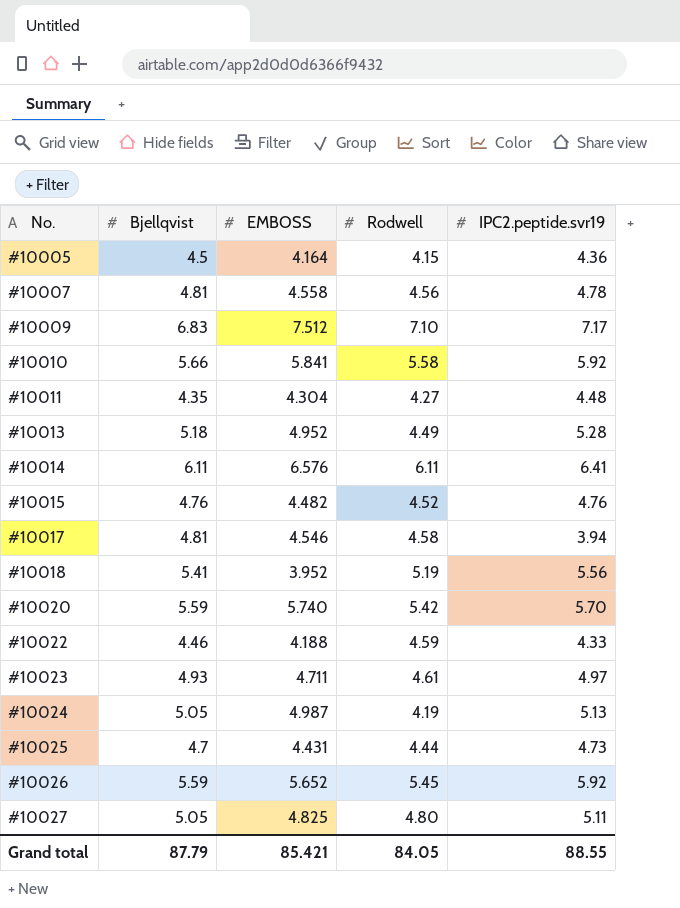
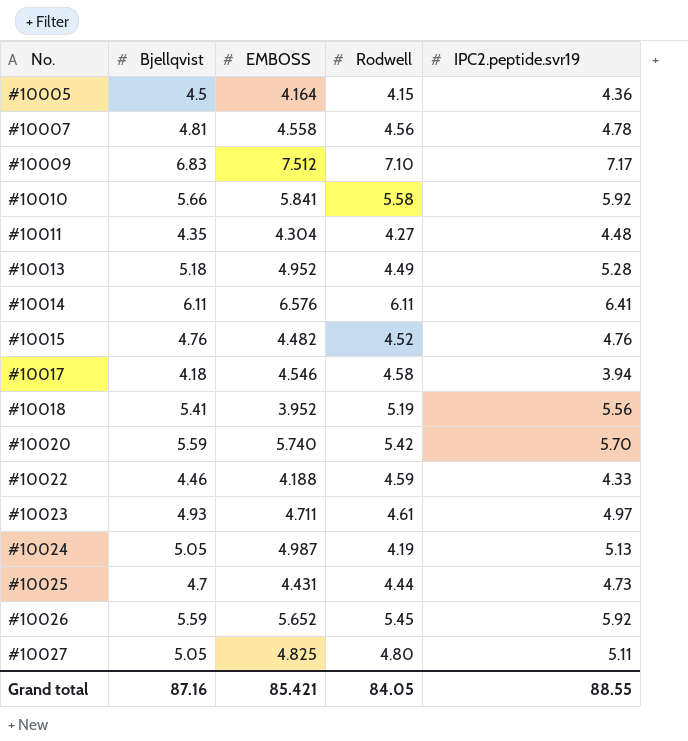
#10017 | Bjellqvist: 4.81 -> 4.18
Grand total | Bjellqvist: 87.79 -> 87.16

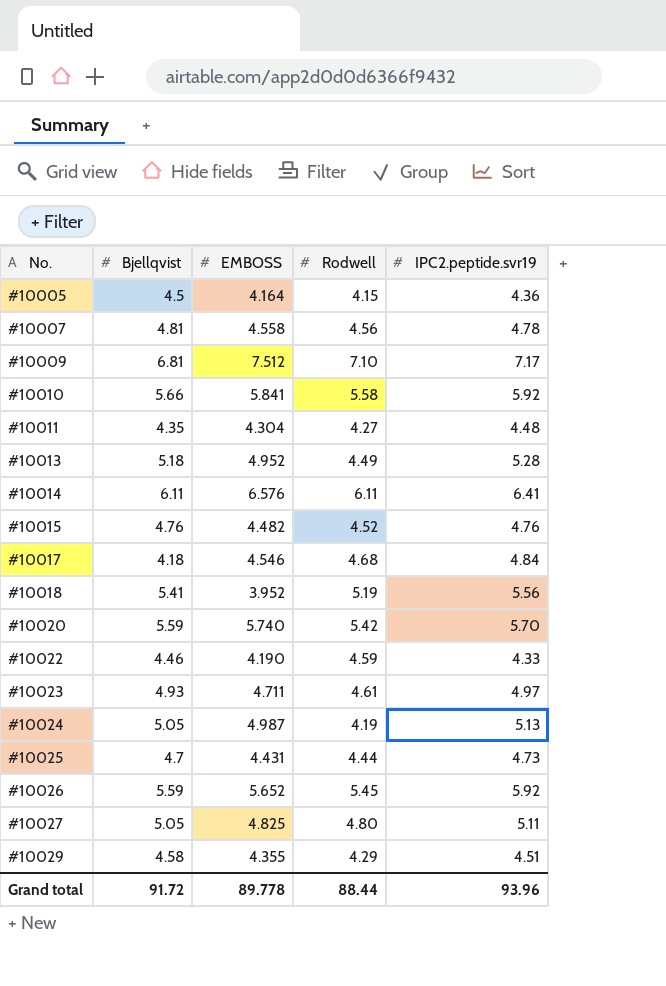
#10009 | Bjellqvist: 6.83 -> 6.81
#10017 | Rodwell: 4.58 -> 4.68
#10017 | IPC2.peptide.svr19: 3.94 -> 4.84
#10022 | EMBOSS: 4.188 -> 4.190
row #10029: none -> 4.58 | 4.355 | 4.29 | 4.51
Grand total | Bjellqvist: 87.16 -> 91.72
Grand total | EMBOSS: 85.421 -> 89.778
Grand total | Rodwell: 84.05 -> 88.44
Grand total | IPC2.peptide.svr19: 88.55 -> 93.96

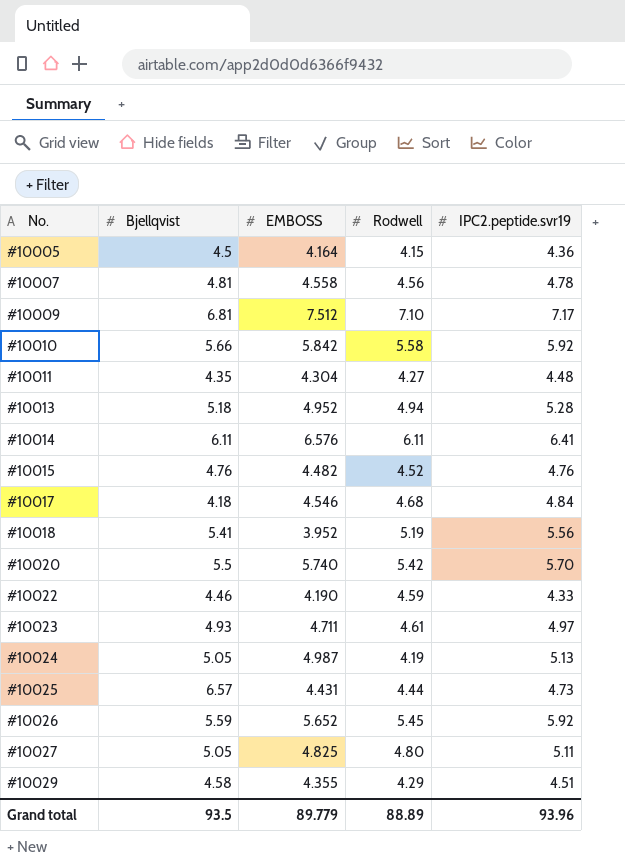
#10010 | EMBOSS: 5.841 -> 5.842
#10013 | Rodwell: 4.49 -> 4.94
#10020 | Bjellqvist: 5.59 -> 5.5
#10025 | Bjellqvist: 4.7 -> 6.57
Grand total | Bjellqvist: 91.72 -> 93.5
Grand total | EMBOSS: 89.778 -> 89.779
Grand total | Rodwell: 88.44 -> 88.89

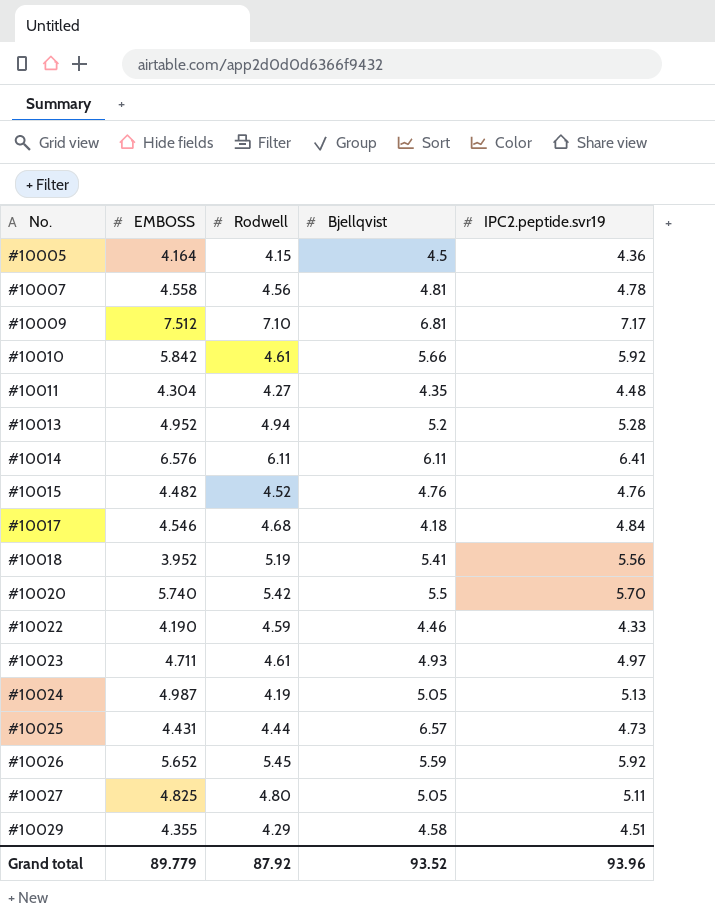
column Bjellqvist | position: 2 -> 4
#10010 | Rodwell: 5.58 -> 4.61
#10013 | Bjellqvist: 5.18 -> 5.2
Grand total | Rodwell: 88.89 -> 87.92
Grand total | Bjellqvist: 93.5 -> 93.52

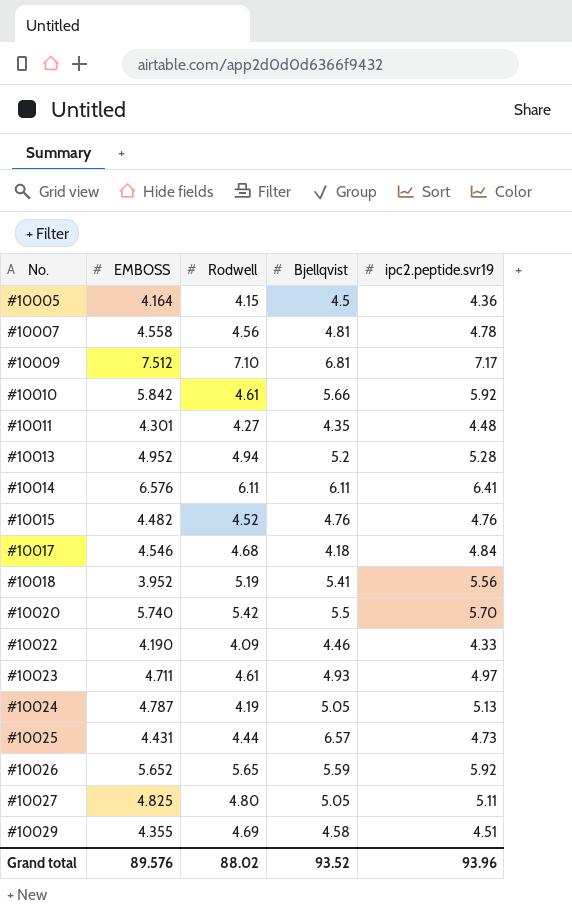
column name: IPC2.peptide.svr19 -> ipc2.peptide.svr19
#10011 | EMBOSS: 4.304 -> 4.301
#10022 | Rodwell: 4.59 -> 4.09
#10024 | EMBOSS: 4.987 -> 4.787
#10026 | Rodwell: 5.45 -> 5.65
#10029 | Rodwell: 4.29 -> 4.69
Grand total | EMBOSS: 89.779 -> 89.576
Grand total | Rodwell: 87.92 -> 88.02

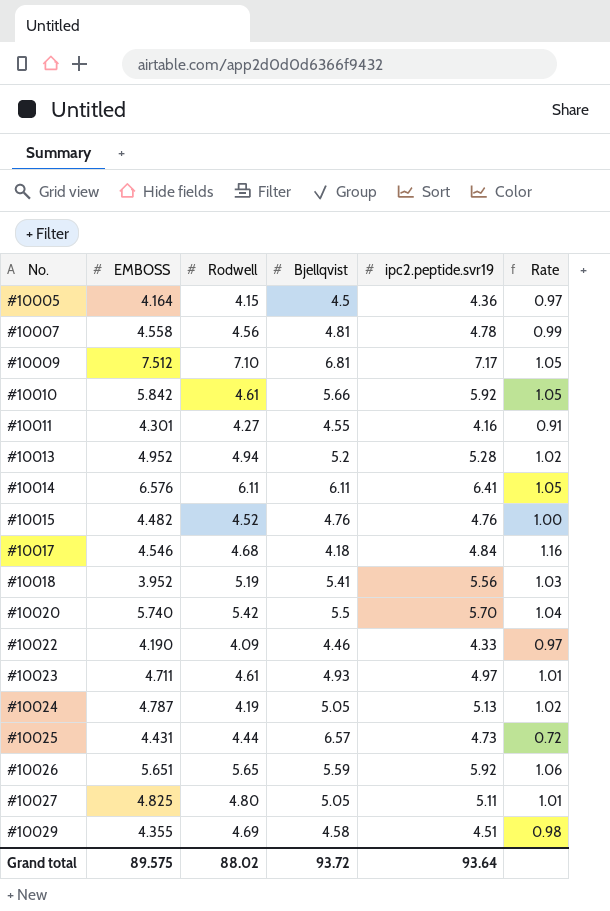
column Rate | formula: none -> [ipc2.peptide.svr19] / [Bjellqvist]
#10011 | Bjellqvist: 4.35 -> 4.55
#10011 | ipc2.peptide.svr19: 4.48 -> 4.16
#10026 | EMBOSS: 5.652 -> 5.651
Grand total | EMBOSS: 89.576 -> 89.575
Grand total | Bjellqvist: 93.52 -> 93.72
Grand total | ipc2.peptide.svr19: 93.96 -> 93.64

